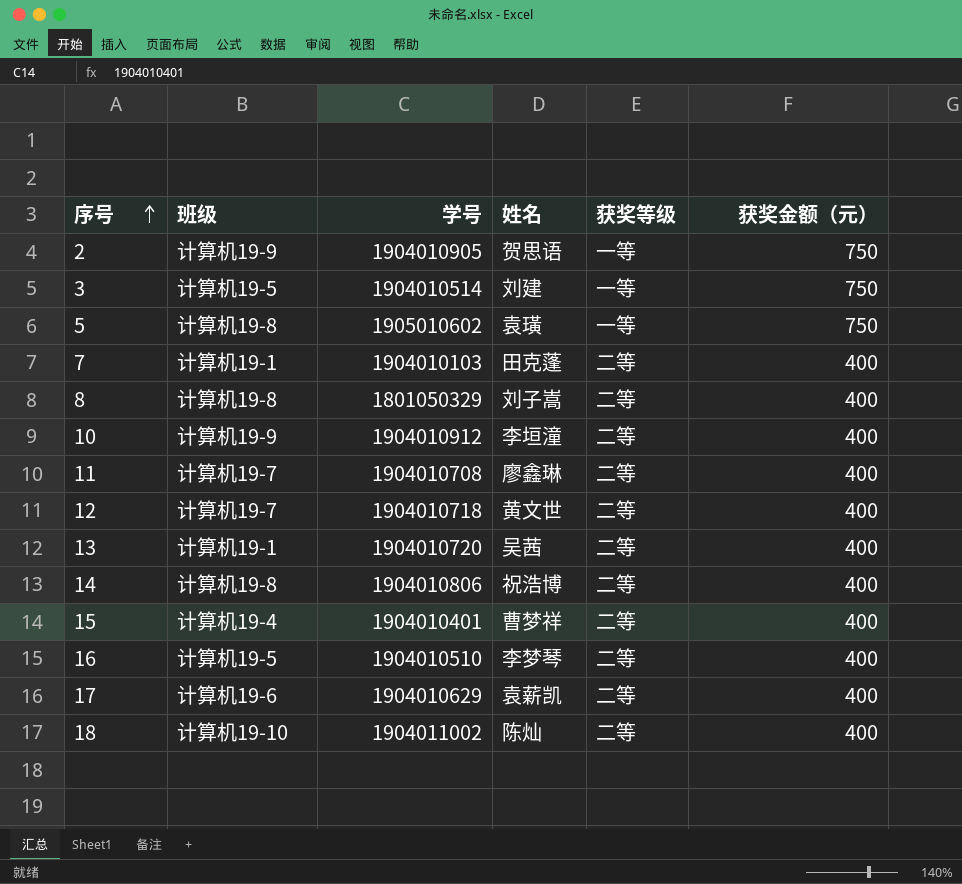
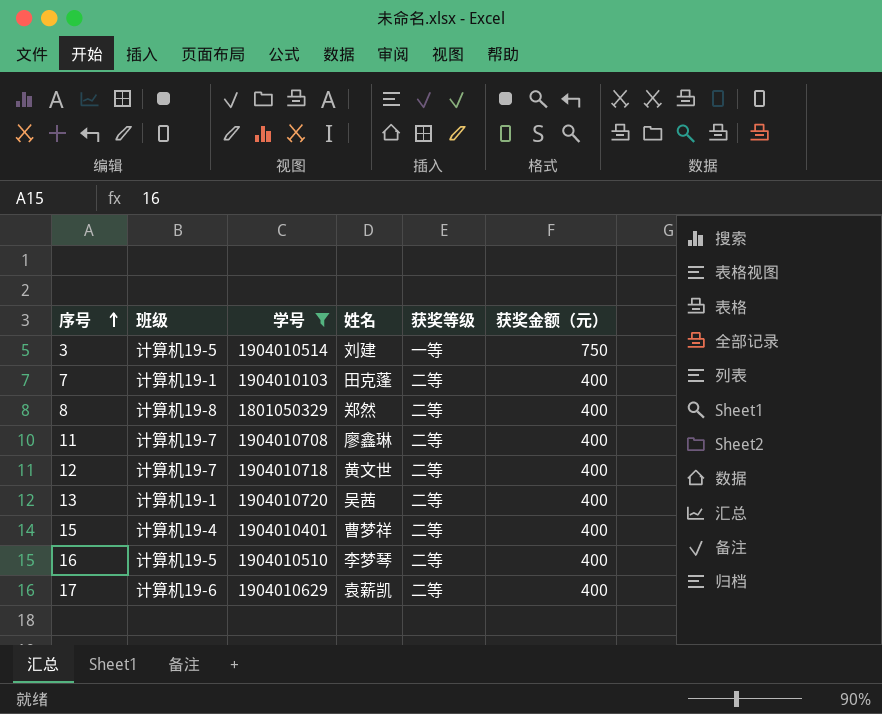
filter: none -> 学号 <= 1904010720
8 | 姓名: 刘子嵩 -> 郑然

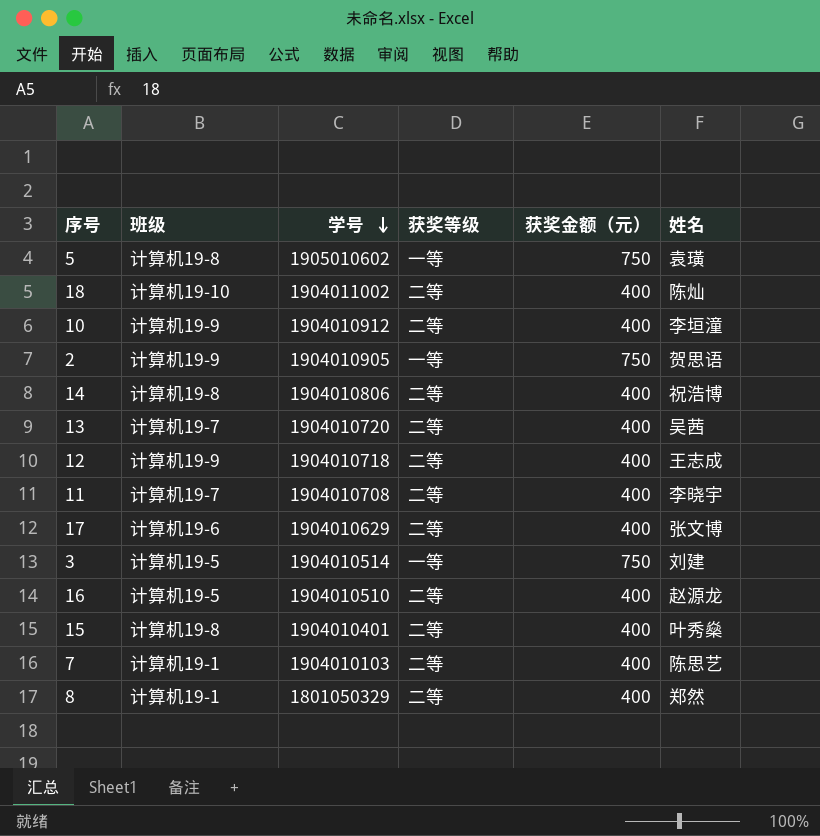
filter: 学号 <= 1904010720 -> none
row order: 序号 ascending -> 学号 descending
column 姓名 | position: 4 -> 6
13 | 班级: 计算机19-1 -> 计算机19-7
12 | 班级: 计算机19-7 -> 计算机19-9
12 | 姓名: 黄文世 -> 王志成
11 | 姓名: 廖鑫琳 -> 李晓宇
17 | 姓名: 袁薪凯 -> 张文博
16 | 姓名: 李梦琴 -> 赵源龙
15 | 班级: 计算机19-4 -> 计算机19-8
15 | 姓名: 曹梦祥 -> 叶秀燊
7 | 姓名: 田克蓬 -> 陈思艺
8 | 班级: 计算机19-8 -> 计算机19-1

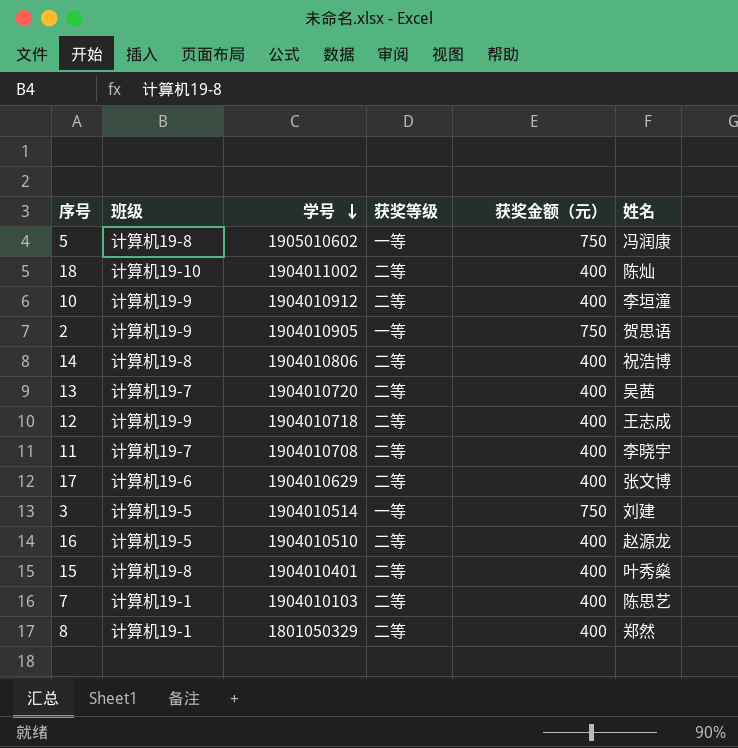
5 | 姓名: 袁璜 -> 冯润康

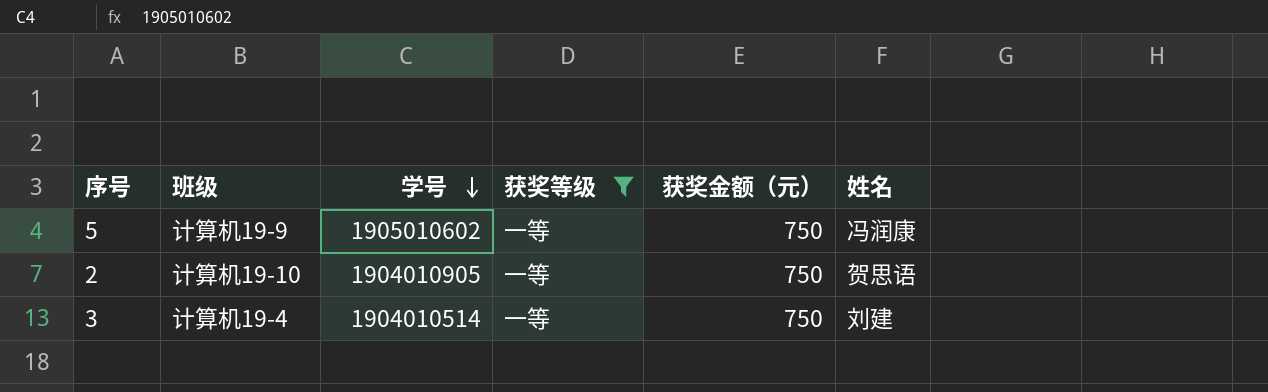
filter: none -> 获奖等级 = 一等
5 | 班级: 计算机19-8 -> 计算机19-9
2 | 班级: 计算机19-9 -> 计算机19-10
3 | 班级: 计算机19-5 -> 计算机19-4

